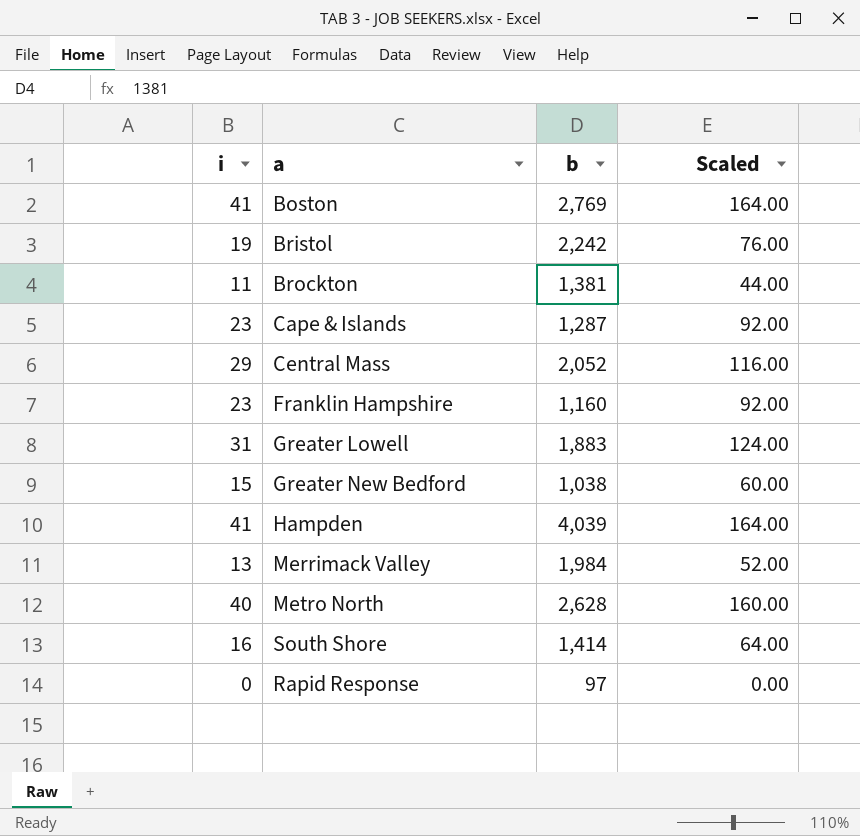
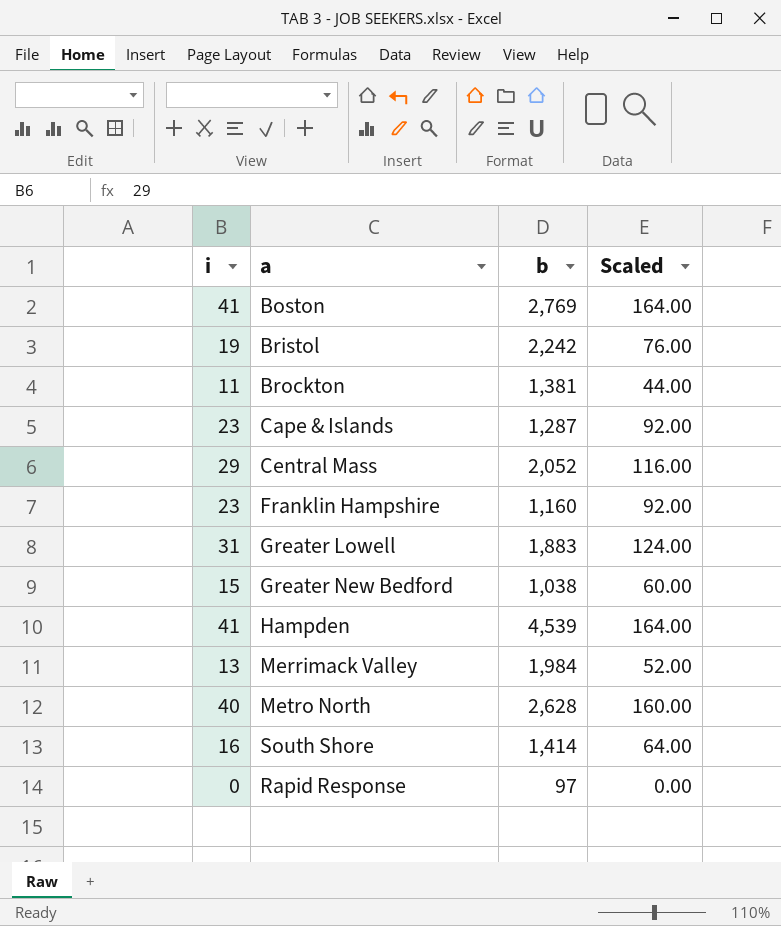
Hampden | b: 4,039 -> 4,539

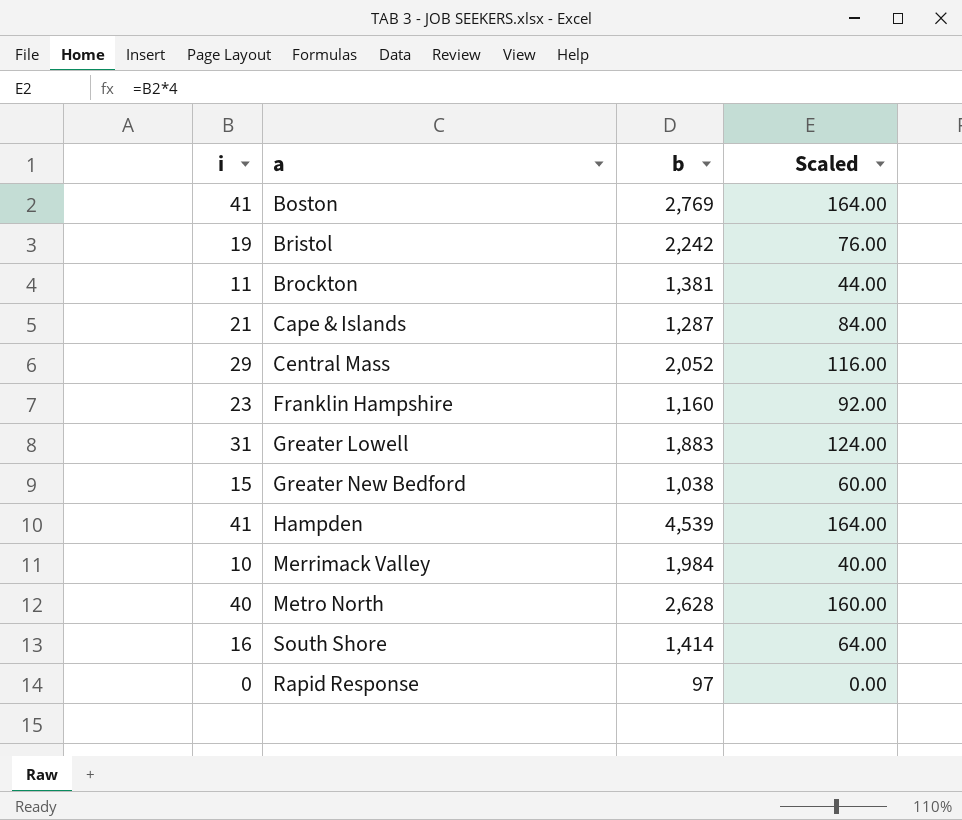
Cape & Islands | i: 23 -> 21
Cape & Islands | Scaled: 92.00 -> 84.00
Merrimack Valley | i: 13 -> 10
Merrimack Valley | Scaled: 52.00 -> 40.00

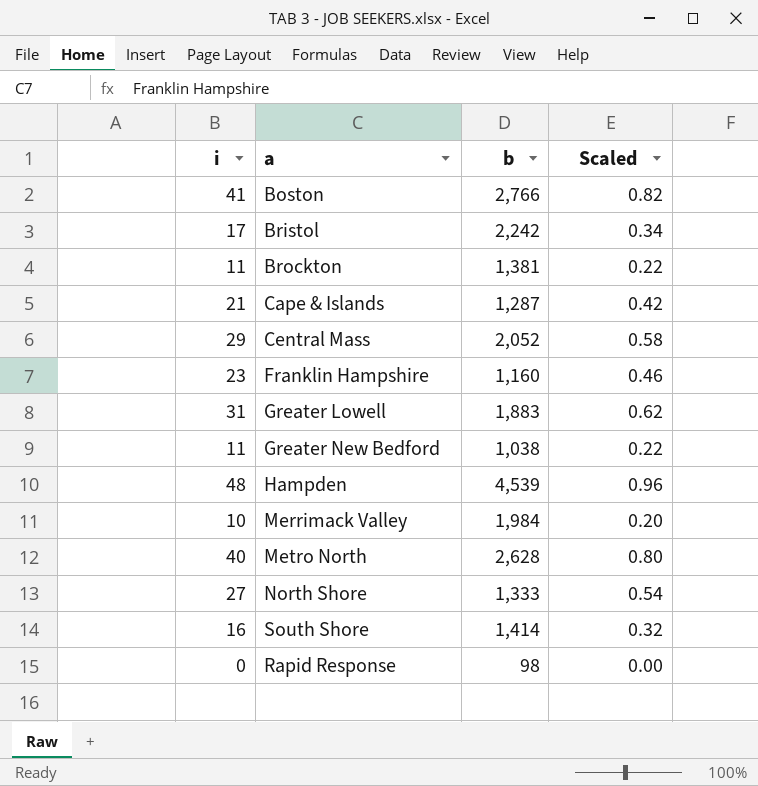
column Scaled | formula: [i] * 4 -> [i] * 0.02
Boston | b: 2,769 -> 2,766
Bristol | i: 19 -> 17
Greater New Bedford | i: 15 -> 11
Hampden | i: 41 -> 48
row North Shore: none -> 27 | 1,333 | 0.54
Rapid Response | b: 97 -> 98

